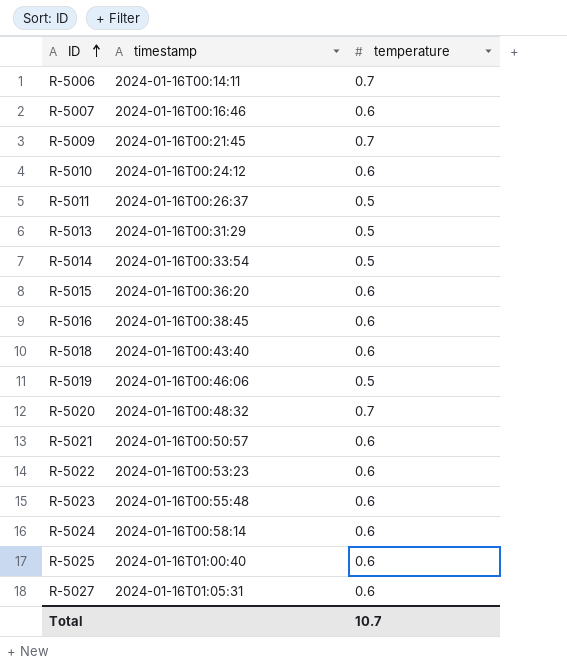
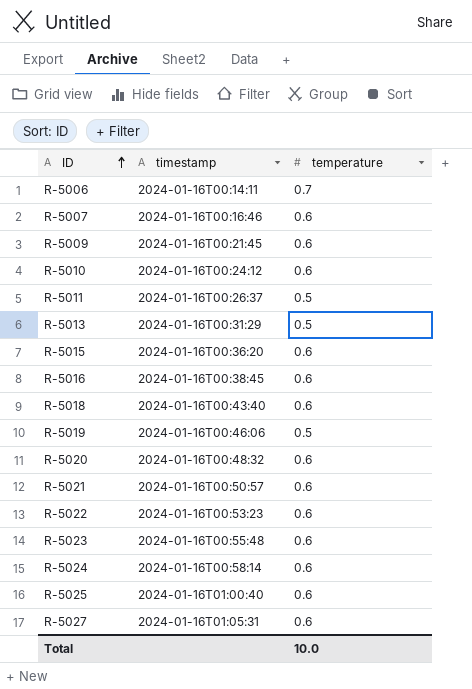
row R-5014: 2024-01-16T00:33:54 | 0.5 -> none
R-5009 | temperature: 0.7 -> 0.6
R-5020 | temperature: 0.7 -> 0.6
Total | temperature: 10.7 -> 10.0

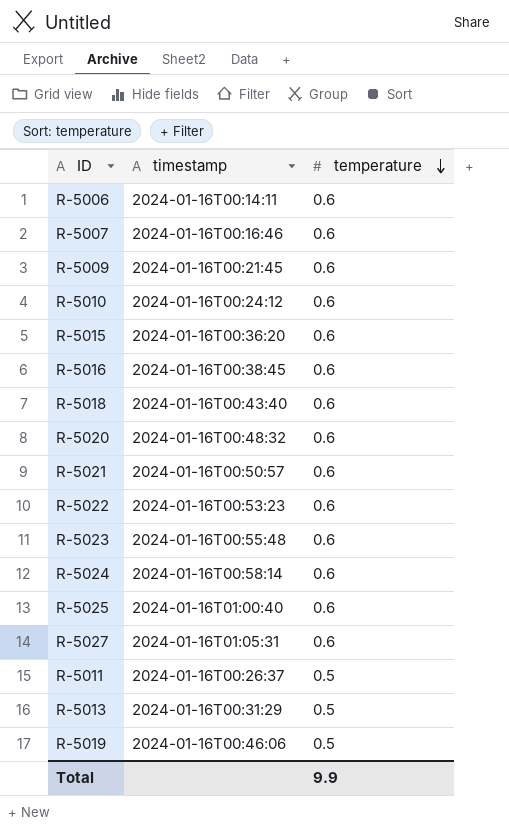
row order: ID ascending -> temperature descending
R-5006 | temperature: 0.7 -> 0.6
Total | temperature: 10.0 -> 9.9

